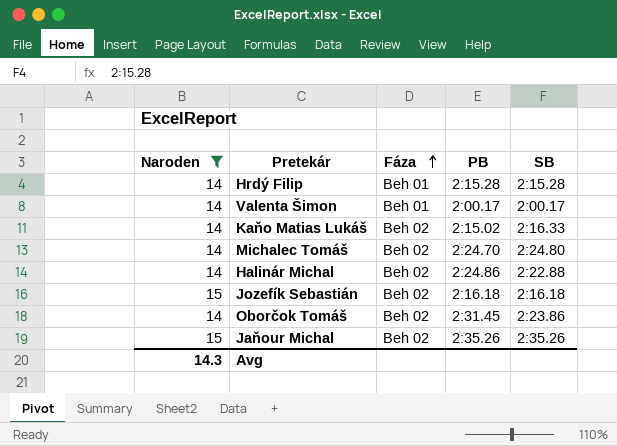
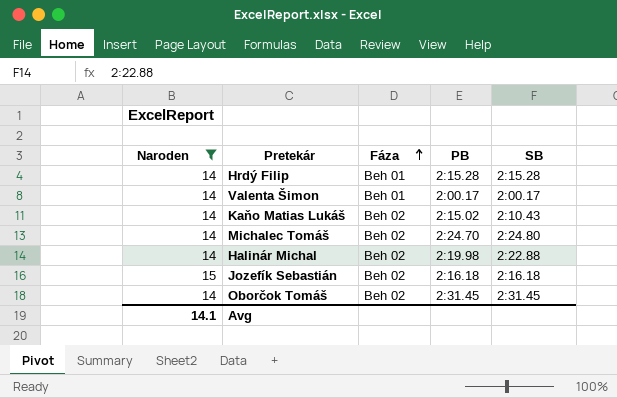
row Jaňour Michal: 15 | Beh 02 | 2:35.26 | 2:35.26 -> none
Kaňo Matias Lukáš | SB: 2:16.33 -> 2:10.43
Halinár Michal | PB: 2:24.86 -> 2:19.98
Oborčok Tomáš | SB: 2:23.86 -> 2:31.45
Avg | Naroden: 14.3 -> 14.1

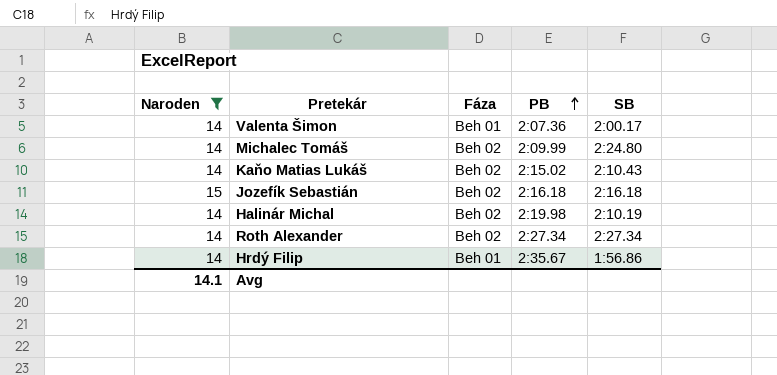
row order: Fáza ascending -> PB ascending
row Oborčok Tomáš: 14 | Beh 02 | 2:31.45 | 2:31.45 -> none
Valenta Šimon | PB: 2:00.17 -> 2:07.36
Michalec Tomáš | PB: 2:24.70 -> 2:09.99
Halinár Michal | SB: 2:22.88 -> 2:10.19
row Roth Alexander: none -> 14 | Beh 02 | 2:27.34 | 2:27.34
Hrdý Filip | PB: 2:15.28 -> 2:35.67
Hrdý Filip | SB: 2:15.28 -> 1:56.86

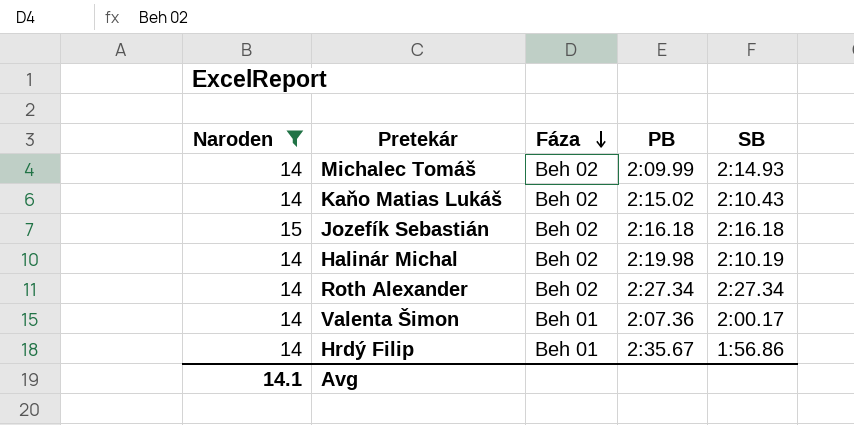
row order: PB ascending -> Fáza descending
Michalec Tomáš | SB: 2:24.80 -> 2:14.93

